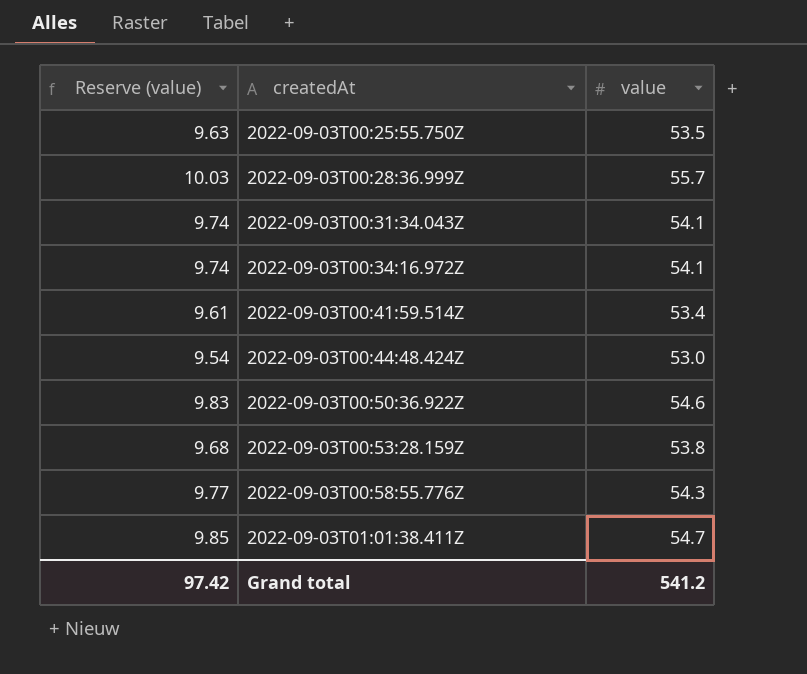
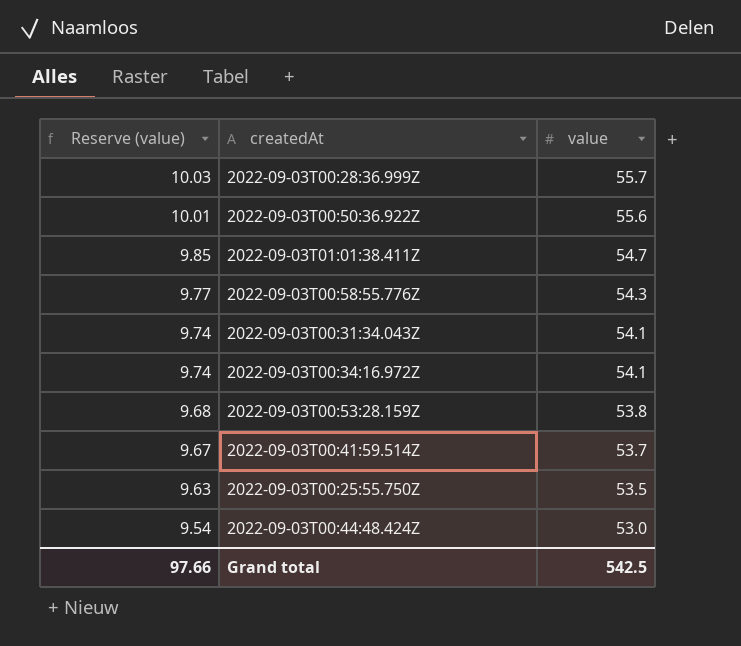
row order: createdAt ascending -> Reserve (value) descending
2022-09-03T00:50:36.922Z | Reserve (value): 9.83 -> 10.01
2022-09-03T00:50:36.922Z | value: 54.6 -> 55.6
2022-09-03T00:41:59.514Z | Reserve (value): 9.61 -> 9.67
2022-09-03T00:41:59.514Z | value: 53.4 -> 53.7
Grand total | Reserve (value): 97.42 -> 97.66
Grand total | value: 541.2 -> 542.5

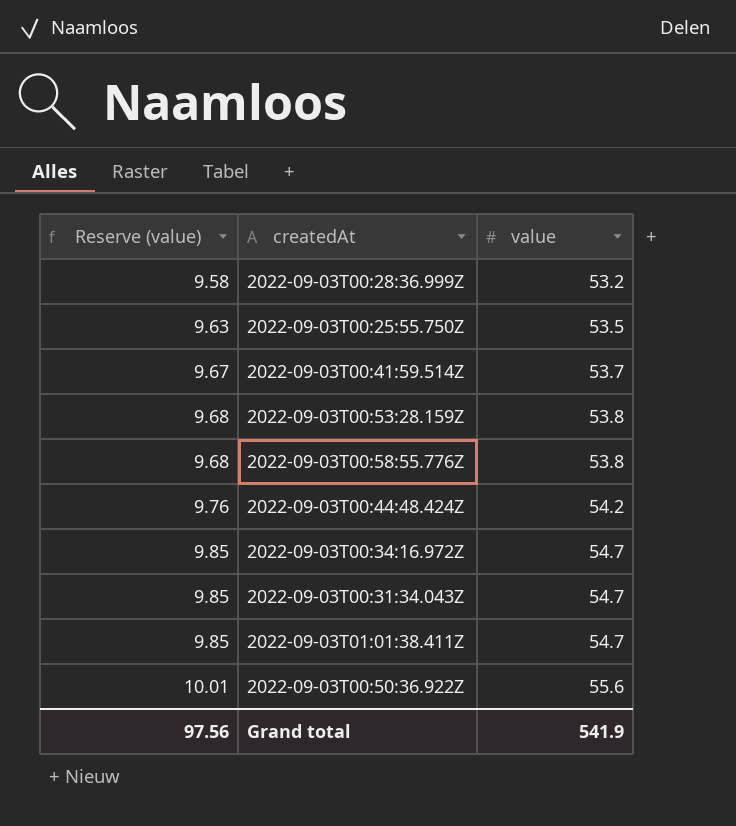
row order: Reserve (value) descending -> Reserve (value) ascending
2022-09-03T00:28:36.999Z | Reserve (value): 10.03 -> 9.58
2022-09-03T00:28:36.999Z | value: 55.7 -> 53.2
2022-09-03T00:58:55.776Z | Reserve (value): 9.77 -> 9.68
2022-09-03T00:58:55.776Z | value: 54.3 -> 53.8
2022-09-03T00:44:48.424Z | Reserve (value): 9.54 -> 9.76
2022-09-03T00:44:48.424Z | value: 53.0 -> 54.2
2022-09-03T00:34:16.972Z | Reserve (value): 9.74 -> 9.85
2022-09-03T00:34:16.972Z | value: 54.1 -> 54.7
2022-09-03T00:31:34.043Z | Reserve (value): 9.74 -> 9.85
2022-09-03T00:31:34.043Z | value: 54.1 -> 54.7
Grand total | Reserve (value): 97.66 -> 97.56
Grand total | value: 542.5 -> 541.9

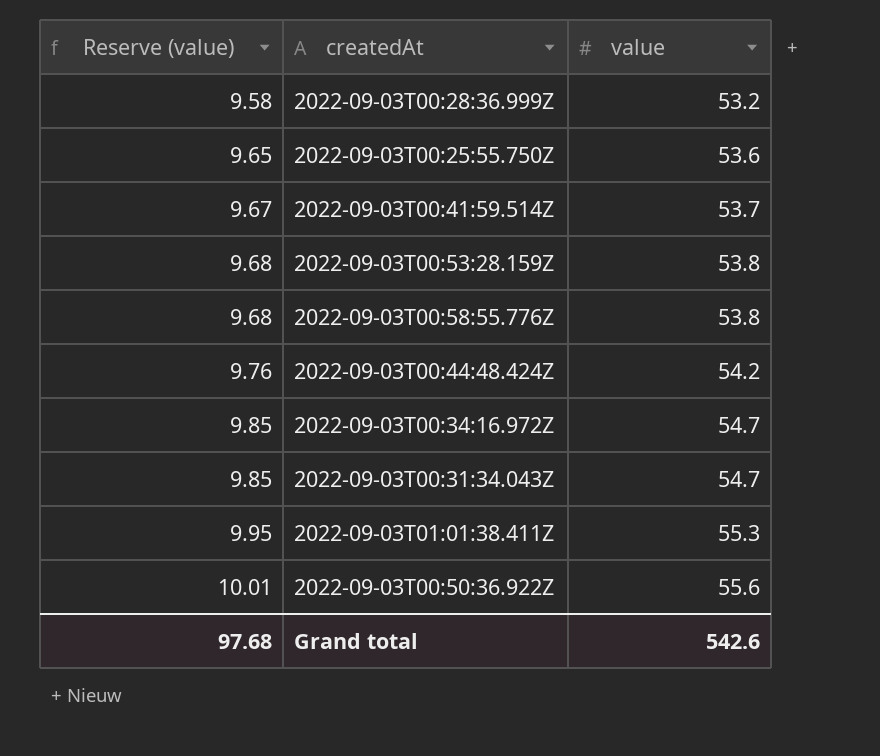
2022-09-03T00:25:55.750Z | Reserve (value): 9.63 -> 9.65
2022-09-03T00:25:55.750Z | value: 53.5 -> 53.6
2022-09-03T01:01:38.411Z | Reserve (value): 9.85 -> 9.95
2022-09-03T01:01:38.411Z | value: 54.7 -> 55.3
Grand total | Reserve (value): 97.56 -> 97.68
Grand total | value: 541.9 -> 542.6

